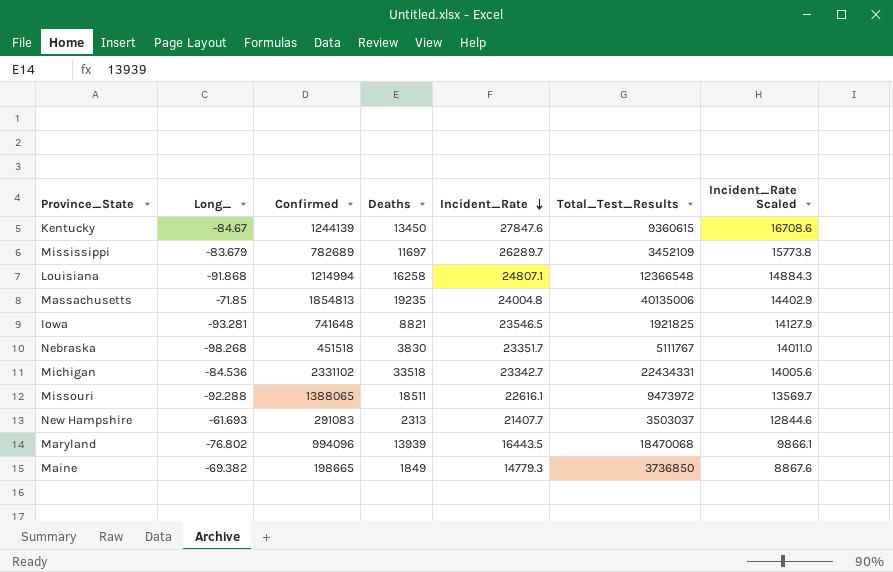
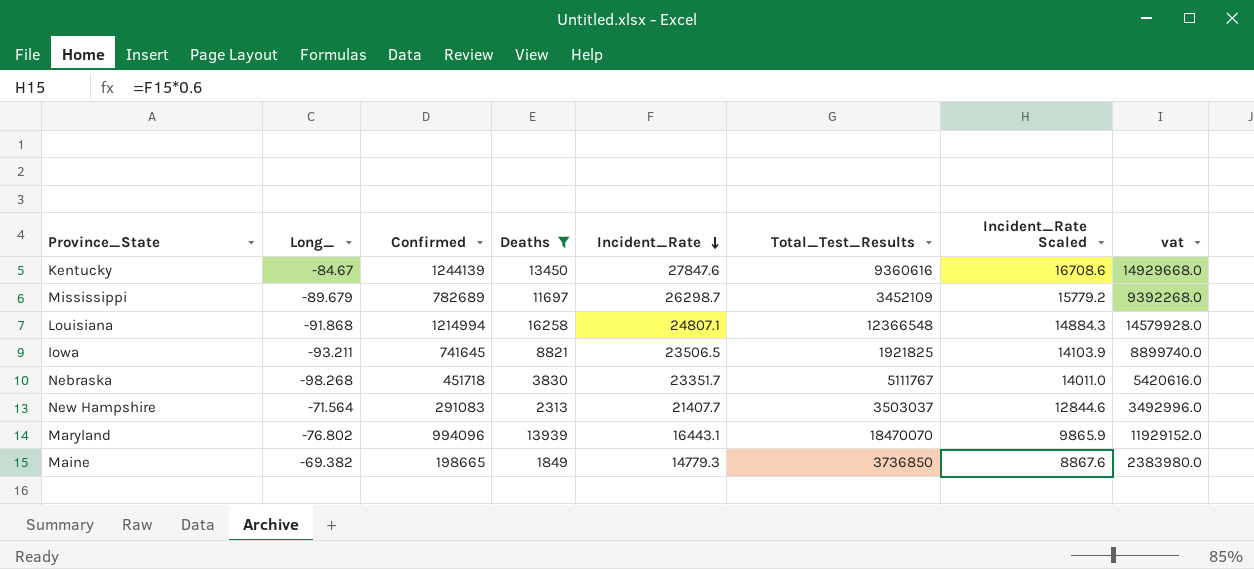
filter: none -> Deaths <= 16258
column vat | formula: none -> [Confirmed] * 12
Kentucky | Total_Test_Results: 9360615 -> 9360616
Mississippi | Long_: -83.679 -> -89.679
Mississippi | Incident_Rate: 26289.7 -> 26298.7
Mississippi | Incident_Rate Scaled: 15773.8 -> 15779.2
Iowa | Long_: -93.281 -> -93.211
Iowa | Confirmed: 741648 -> 741645
Iowa | Incident_Rate: 23546.5 -> 23506.5
Iowa | Incident_Rate Scaled: 14127.9 -> 14103.9
Nebraska | Confirmed: 451518 -> 451718
New Hampshire | Long_: -61.693 -> -71.564
Maryland | Incident_Rate: 16443.5 -> 16443.1
Maryland | Total_Test_Results: 18470068 -> 18470070
Maryland | Incident_Rate Scaled: 9866.1 -> 9865.9

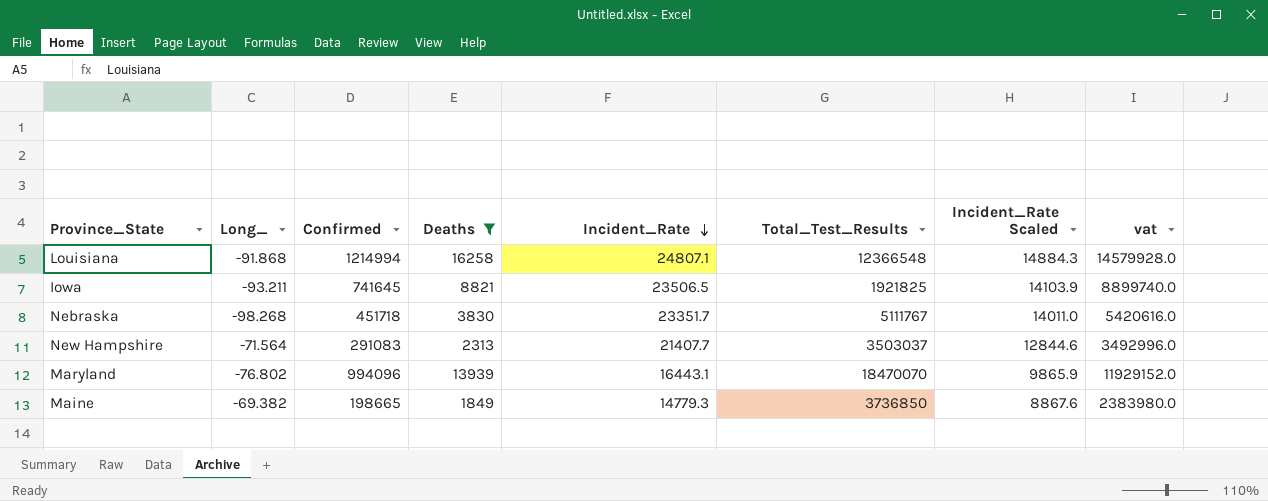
row Kentucky: -84.67 | 1244139 | 13450 | 27847.6 | 9360616 | 16708.6 | 14929668.0 -> none
row Mississippi: -89.679 | 782689 | 11697 | 26298.7 | 3452109 | 15779.2 | 9392268.0 -> none

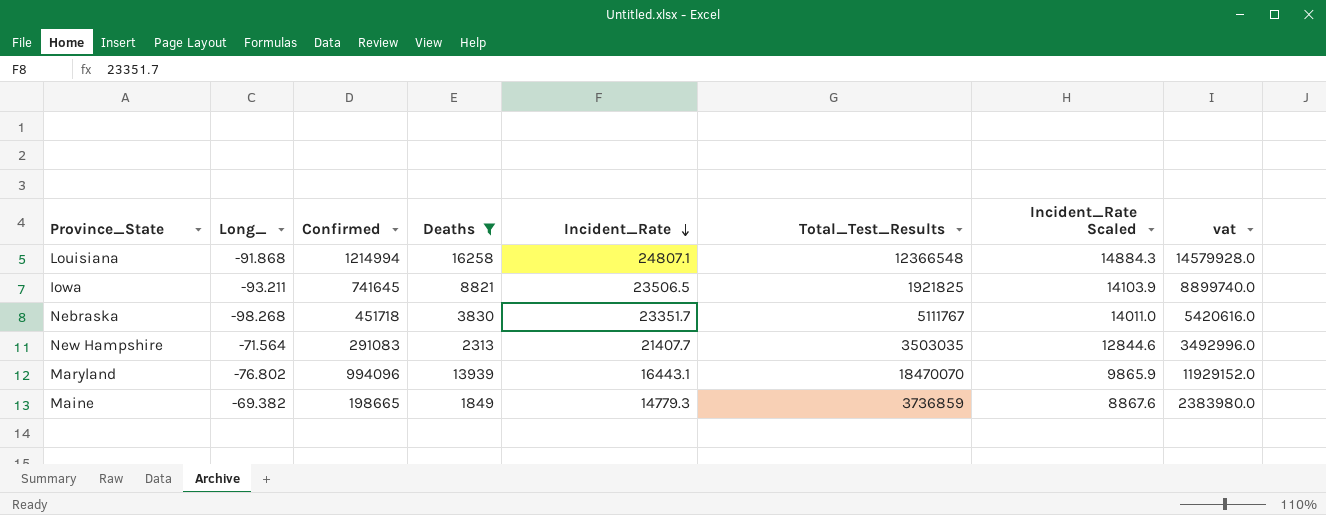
New Hampshire | Total_Test_Results: 3503037 -> 3503035
Maine | Total_Test_Results: 3736850 -> 3736859

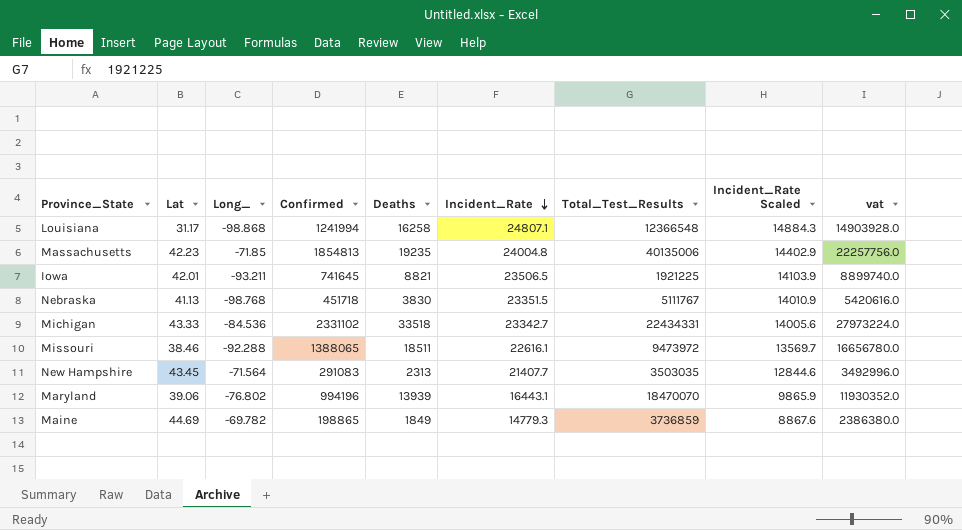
filter: Deaths <= 16258 -> none
column Lat | position: none -> 2
Louisiana | Long_: -91.868 -> -98.868
Louisiana | Confirmed: 1214994 -> 1241994
Louisiana | vat: 14579928.0 -> 14903928.0
Iowa | Total_Test_Results: 1921825 -> 1921225
Nebraska | Long_: -98.268 -> -98.768
Nebraska | Incident_Rate: 23351.7 -> 23351.5
Nebraska | Incident_Rate Scaled: 14011.0 -> 14010.9
Maryland | Confirmed: 994096 -> 994196
Maryland | vat: 11929152.0 -> 11930352.0
Maine | Long_: -69.382 -> -69.782
Maine | Confirmed: 198665 -> 198865
Maine | vat: 2383980.0 -> 2386380.0

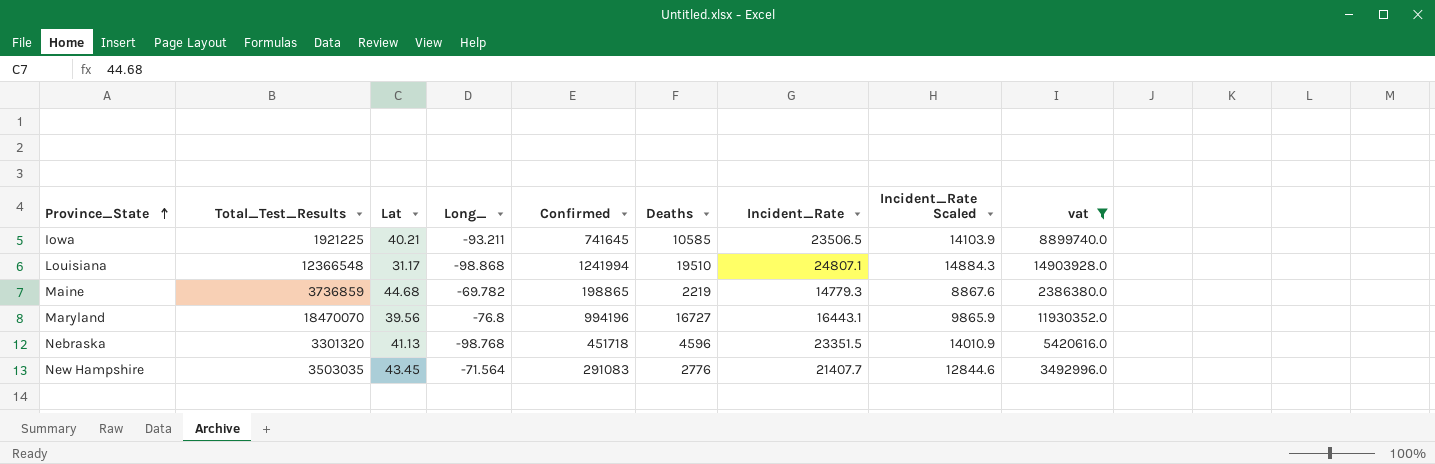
filter: none -> vat <= 14903928.0
row order: Incident_Rate descending -> Province_State ascending
column Total_Test_Results | position: 7 -> 2
Iowa | Lat: 42.01 -> 40.21
Iowa | Deaths: 8821 -> 10585
Louisiana | Deaths: 16258 -> 19510
Maine | Lat: 44.69 -> 44.68
Maine | Deaths: 1849 -> 2219
Maryland | Lat: 39.06 -> 39.56
Maryland | Long_: -76.802 -> -76.8
Maryland | Deaths: 13939 -> 16727
Nebraska | Total_Test_Results: 5111767 -> 3301320
Nebraska | Deaths: 3830 -> 4596
New Hampshire | Deaths: 2313 -> 2776

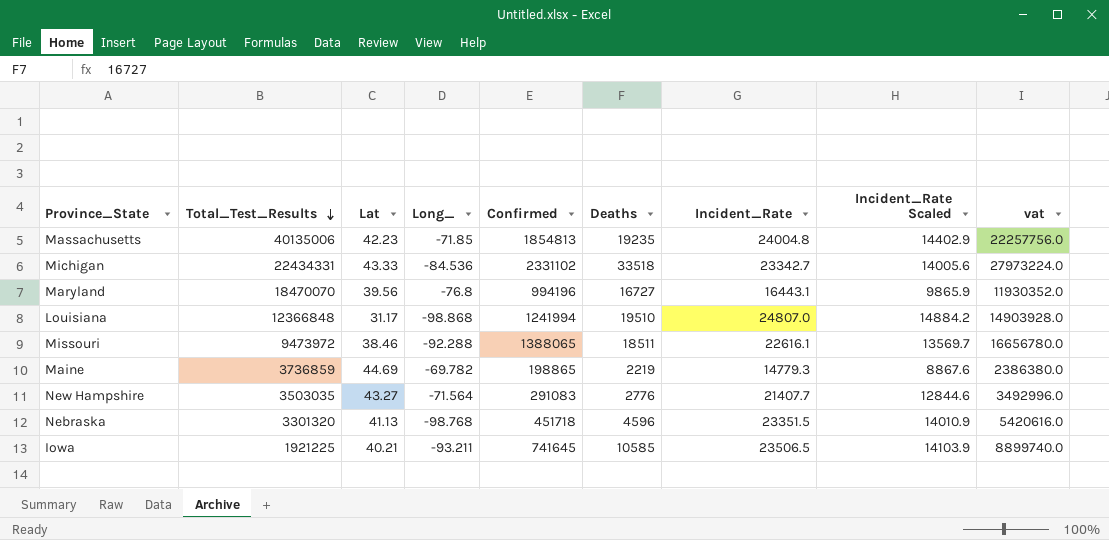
filter: vat <= 14903928.0 -> none
row order: Province_State ascending -> Total_Test_Results descending
Louisiana | Total_Test_Results: 12366548 -> 12366848
Louisiana | Incident_Rate: 24807.1 -> 24807.0
Louisiana | Incident_Rate Scaled: 14884.3 -> 14884.2
Maine | Lat: 44.68 -> 44.69
New Hampshire | Lat: 43.45 -> 43.27

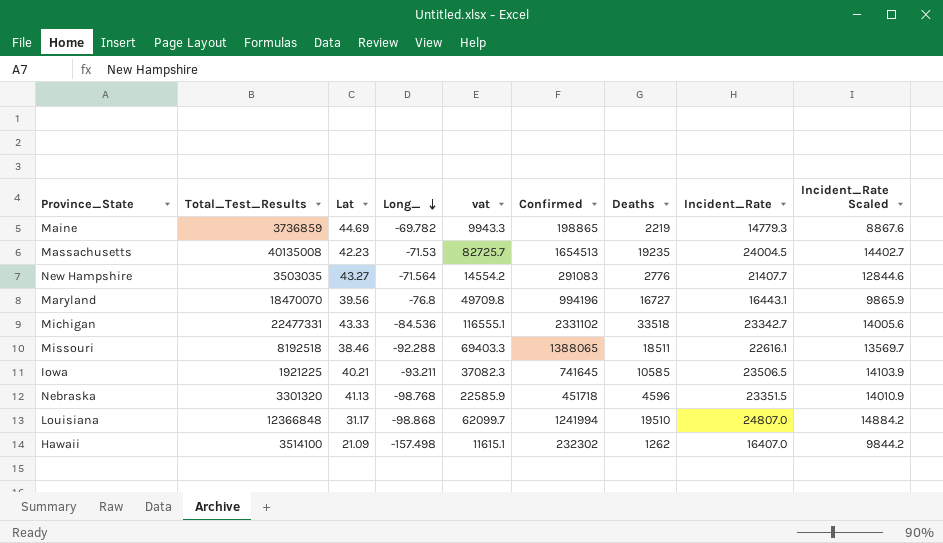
row order: Total_Test_Results descending -> Long_ descending
column vat | formula: [Confirmed] * 12 -> [Confirmed] * 0.05
column vat | position: 9 -> 5
Massachusetts | Total_Test_Results: 40135006 -> 40135008
Massachusetts | Long_: -71.85 -> -71.53
Massachusetts | Confirmed: 1854813 -> 1654513
Massachusetts | Incident_Rate: 24004.8 -> 24004.5
Massachusetts | Incident_Rate Scaled: 14402.9 -> 14402.7
Michigan | Total_Test_Results: 22434331 -> 22477331
Missouri | Total_Test_Results: 9473972 -> 8192518
row Hawaii: none -> 3514100 | 21.09 | -157.498 | 11615.1 | 232302 | 1262 | 16407.0 | 9844.2

